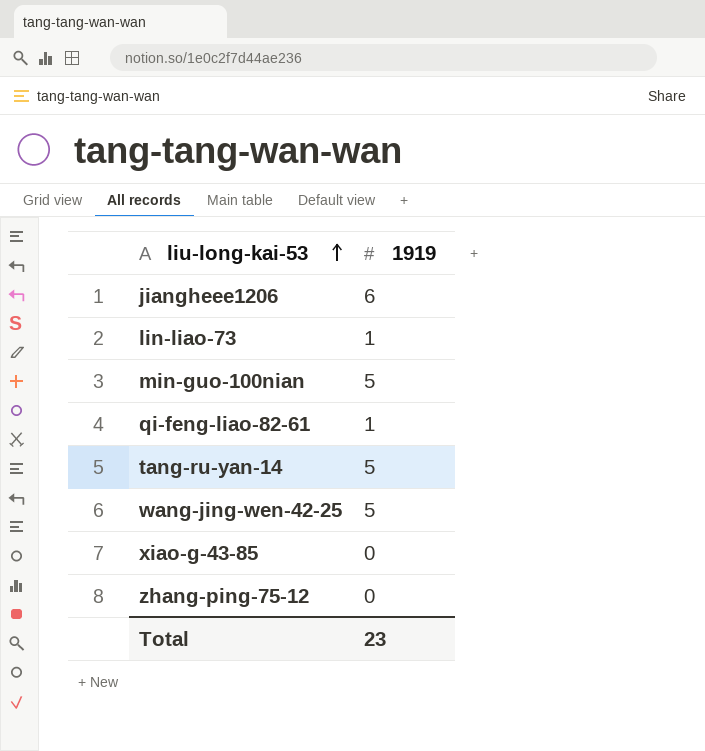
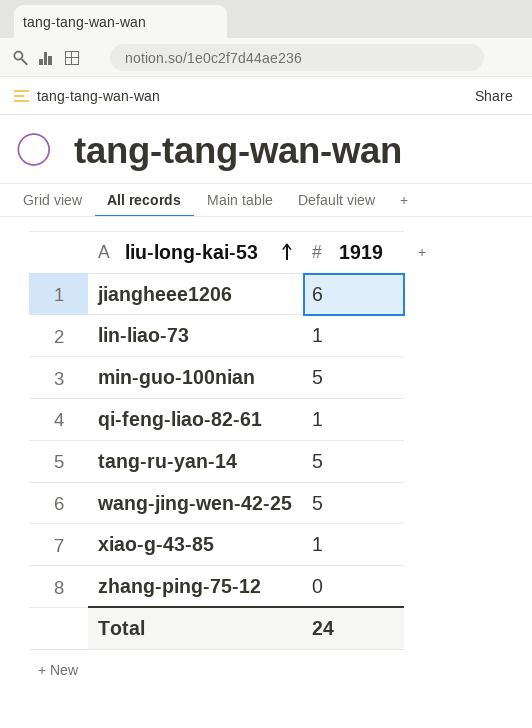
xiao-g-43-85 | 1919: 0 -> 1
Total | 1919: 23 -> 24

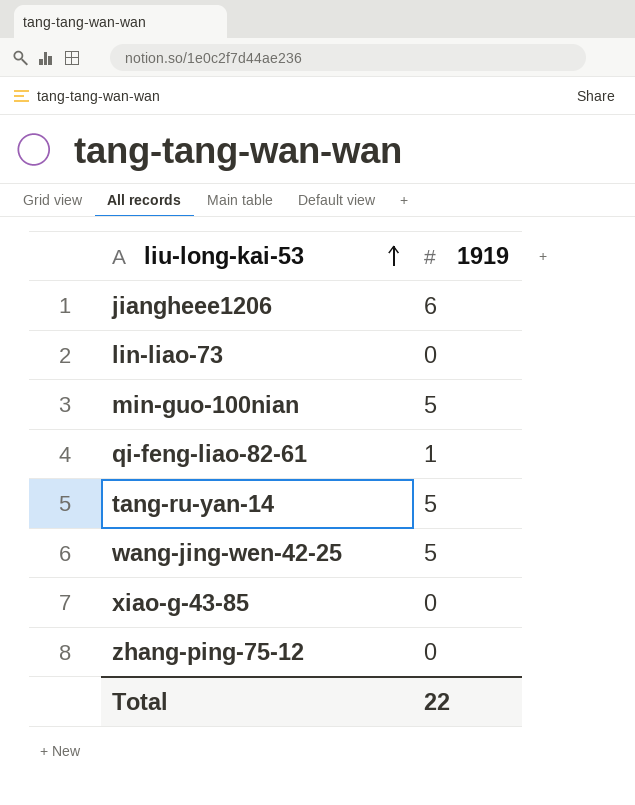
lin-liao-73 | 1919: 1 -> 0
xiao-g-43-85 | 1919: 1 -> 0
Total | 1919: 24 -> 22

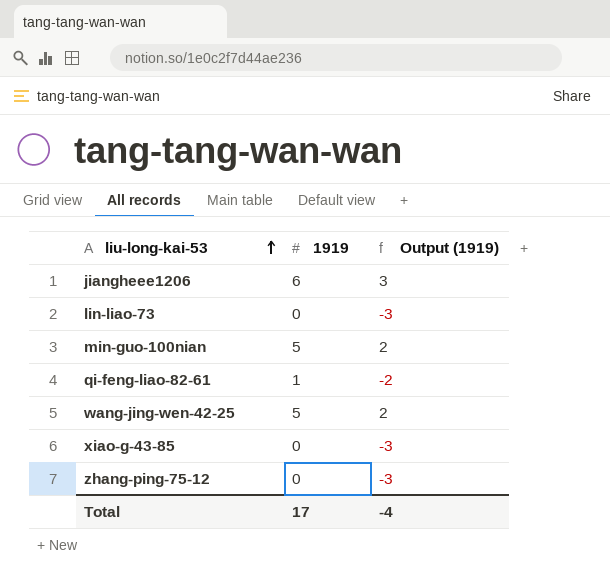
column Output (1919) | formula: none -> [1919] - 3
row tang-ru-yan-14: 5 -> none
Total | 1919: 22 -> 17

